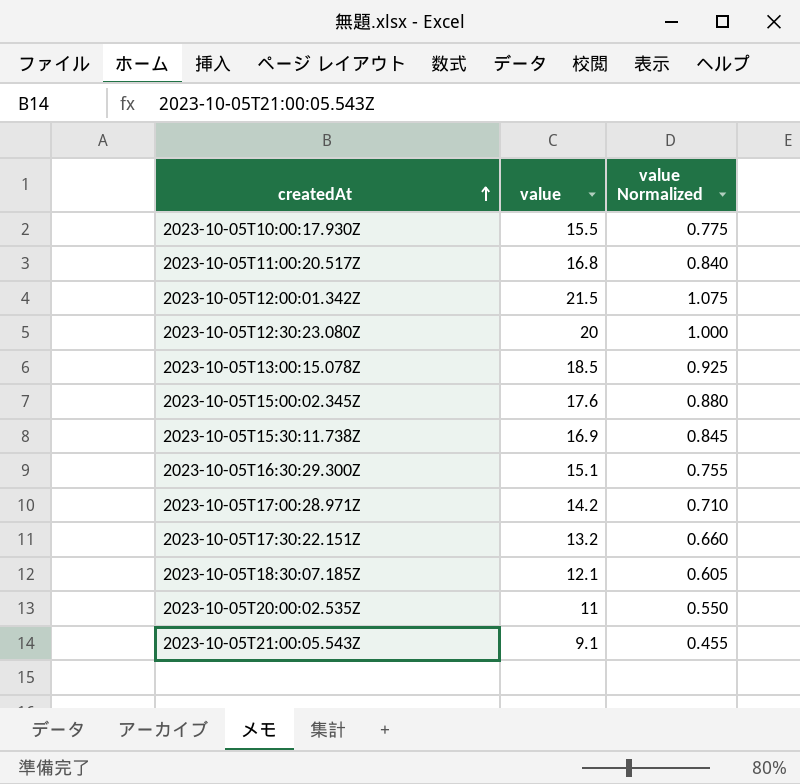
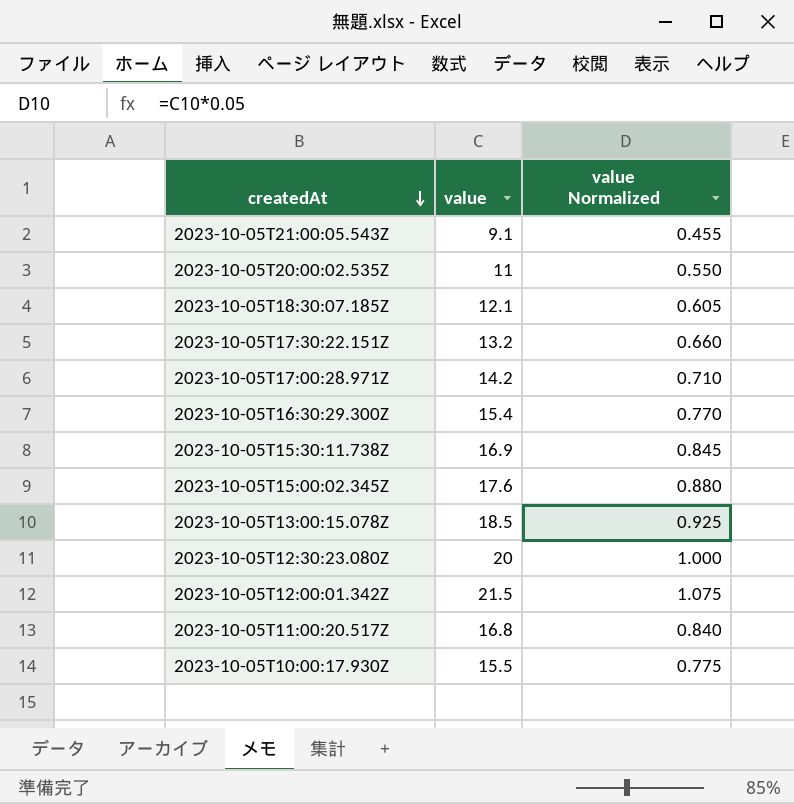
row order: createdAt ascending -> createdAt descending
2023-10-05T16:30:29.300Z | value: 15.1 -> 15.4
2023-10-05T16:30:29.300Z | value Normalized: 0.755 -> 0.770

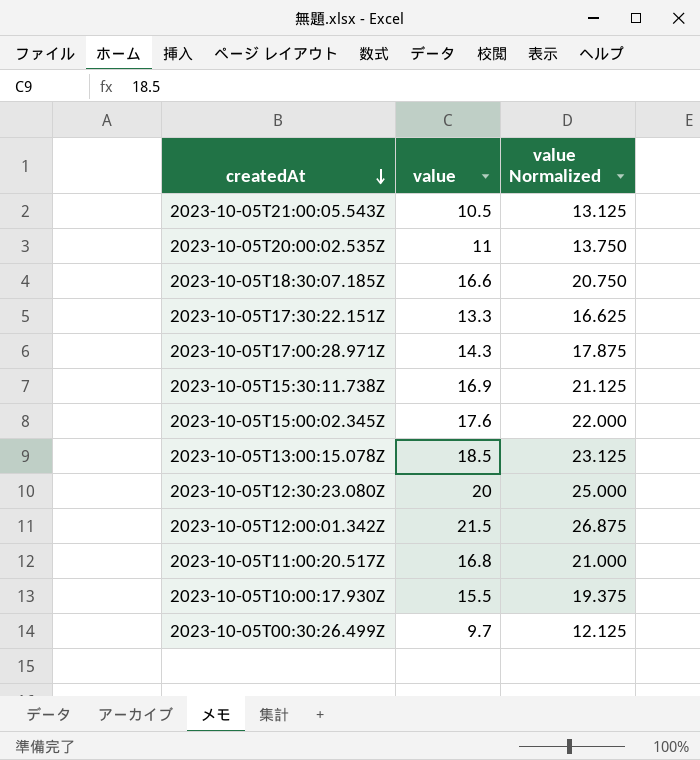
column value Normalized | formula: [value] * 0.05 -> [value] * 1.25
row 2023-10-05T16:30:29.300Z: 15.4 | 0.770 -> none
2023-10-05T21:00:05.543Z | value: 9.1 -> 10.5
2023-10-05T18:30:07.185Z | value: 12.1 -> 16.6
2023-10-05T17:30:22.151Z | value: 13.2 -> 13.3
2023-10-05T17:00:28.971Z | value: 14.2 -> 14.3
row 2023-10-05T00:30:26.499Z: none -> 9.7 | 12.125

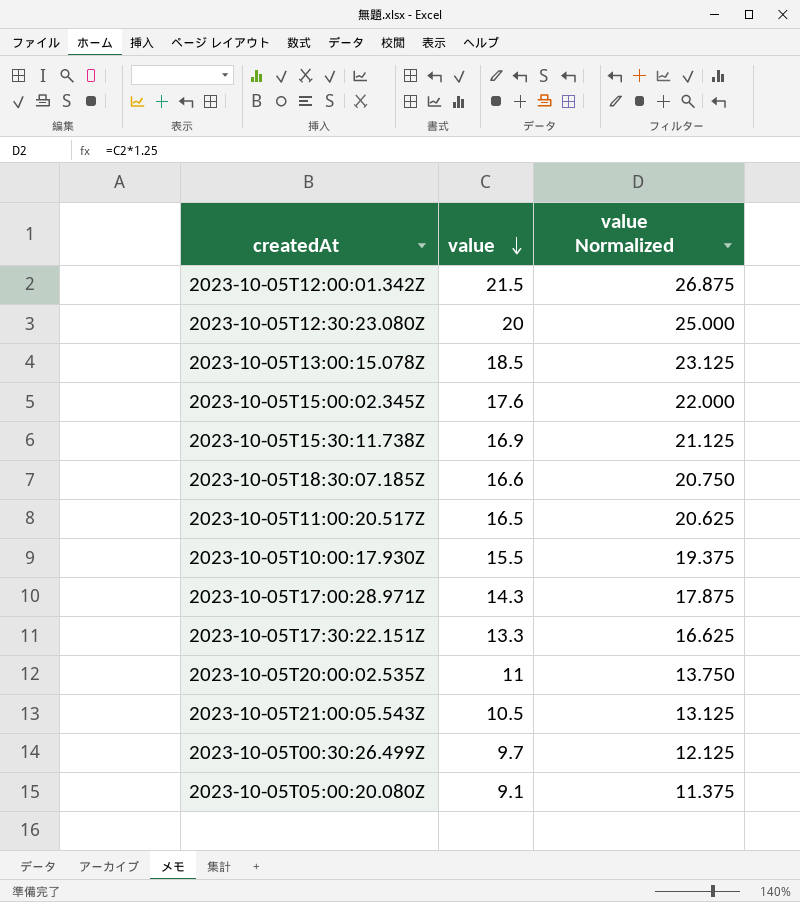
row order: createdAt descending -> value descending
2023-10-05T11:00:20.517Z | value: 16.8 -> 16.5
2023-10-05T11:00:20.517Z | value Normalized: 21.000 -> 20.625
row 2023-10-05T05:00:20.080Z: none -> 9.1 | 11.375

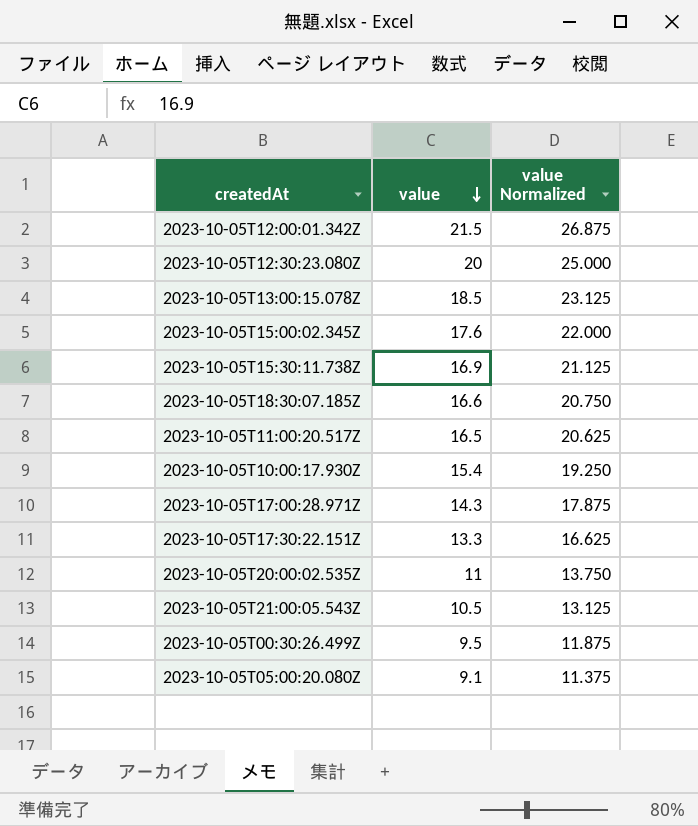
2023-10-05T10:00:17.930Z | value: 15.5 -> 15.4
2023-10-05T10:00:17.930Z | value Normalized: 19.375 -> 19.250
2023-10-05T00:30:26.499Z | value: 9.7 -> 9.5
2023-10-05T00:30:26.499Z | value Normalized: 12.125 -> 11.875

